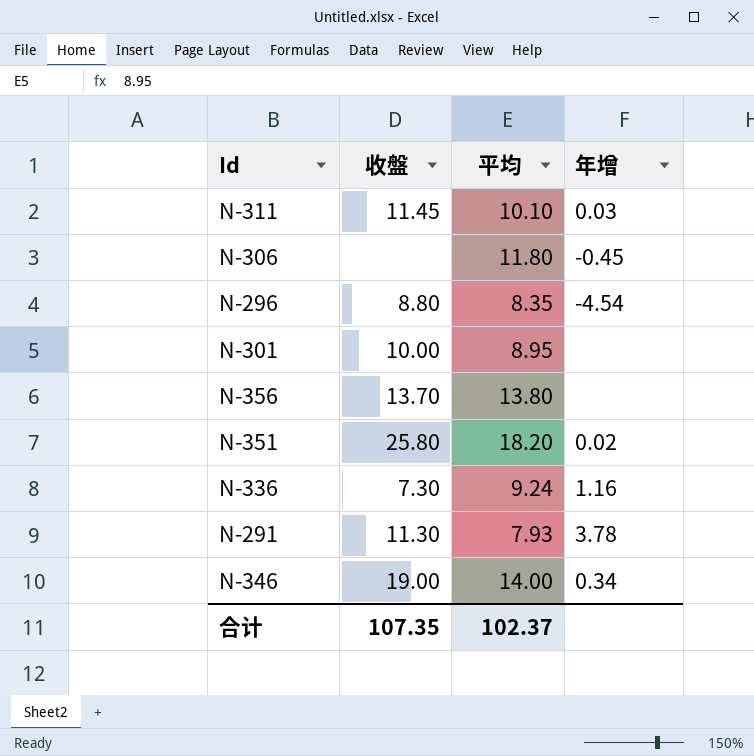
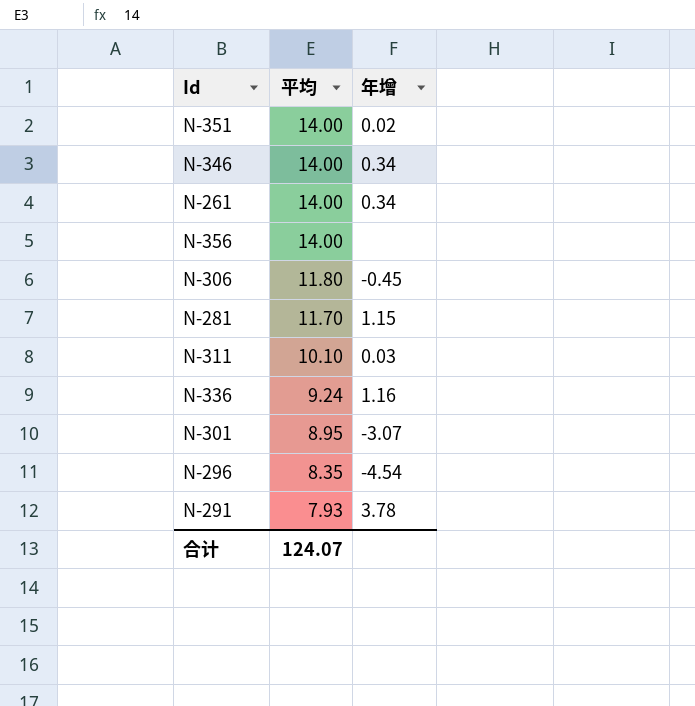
row order: none -> 平均 descending
column 收盤 | position: 2 -> none
N-351 | 平均: 18.20 -> 14.00
row N-261: none -> 14.00 | 0.34
N-356 | 平均: 13.80 -> 14.00
row N-281: none -> 11.70 | 1.15
N-301 | 年增: none -> -3.07
合计 | 平均: 102.37 -> 124.07

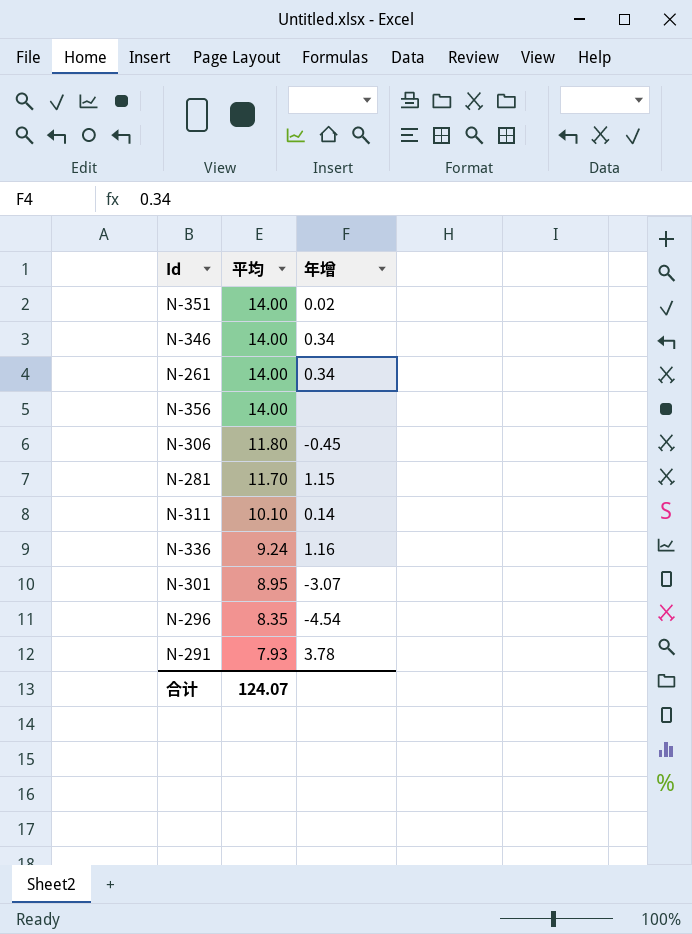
N-311 | 年增: 0.03 -> 0.14

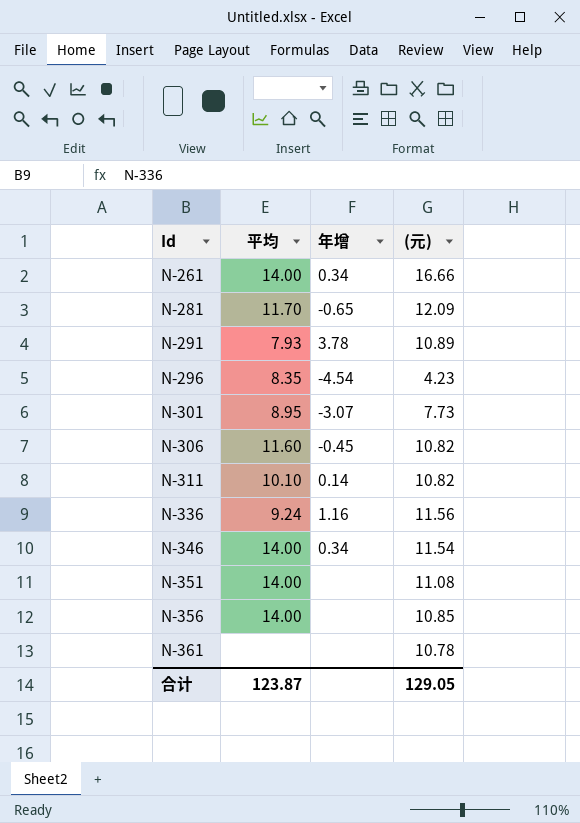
row order: 平均 descending -> Id ascending
column (元) | position: none -> 4
N-281 | 年增: 1.15 -> -0.65
N-306 | 平均: 11.80 -> 11.60
N-351 | 年增: 0.02 -> none
row N-361: none -> none | none | 10.78
合计 | 平均: 124.07 -> 123.87

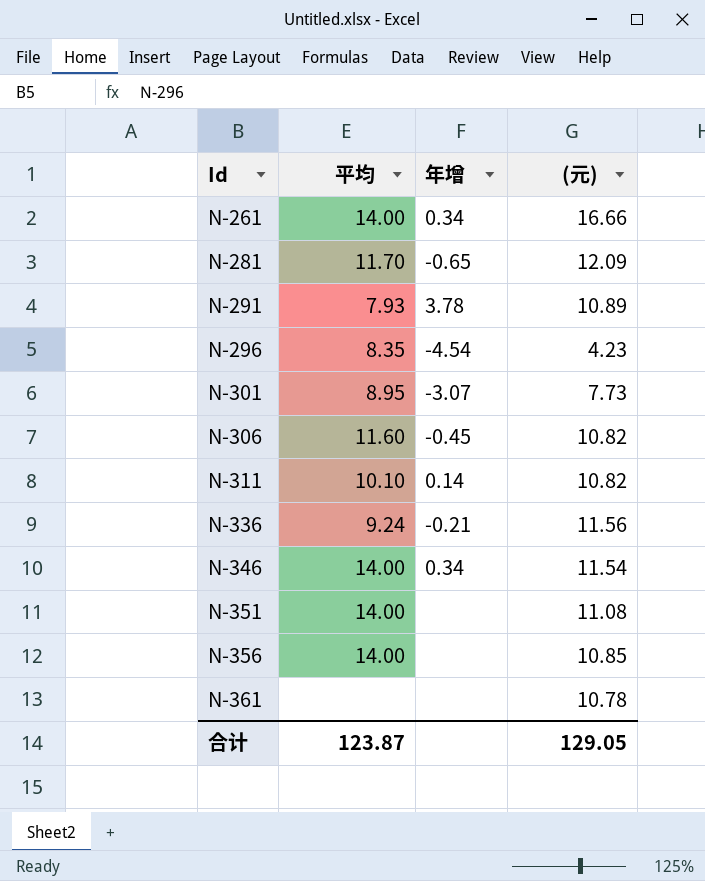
N-336 | 年增: 1.16 -> -0.21

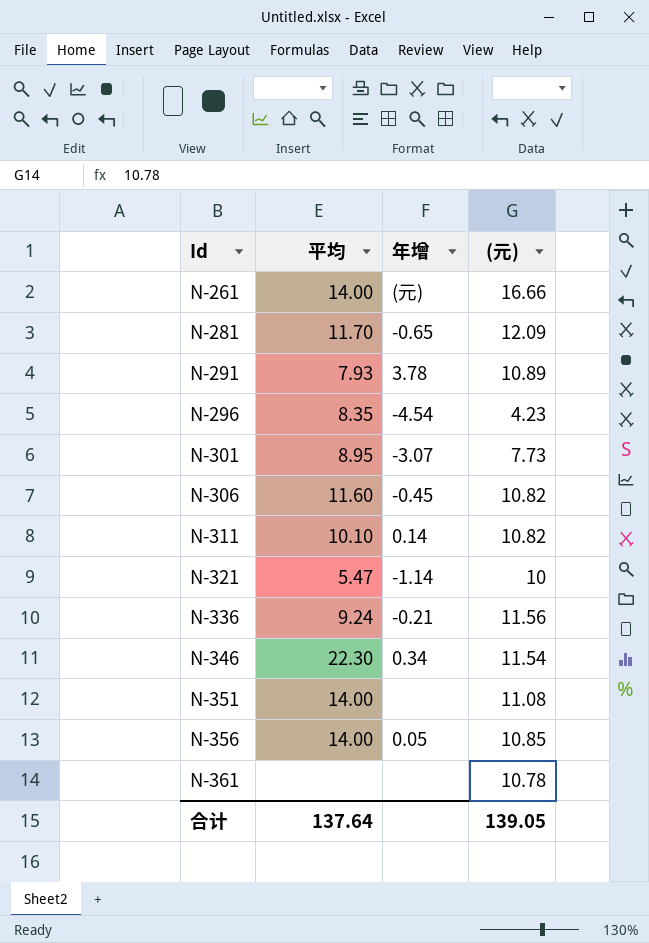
N-261 | 年增: 0.34 -> (元)
row N-321: none -> 5.47 | -1.14 | 10
N-346 | 平均: 14.00 -> 22.30
N-356 | 年增: none -> 0.05
合计 | 平均: 123.87 -> 137.64
合计 | (元): 129.05 -> 139.05

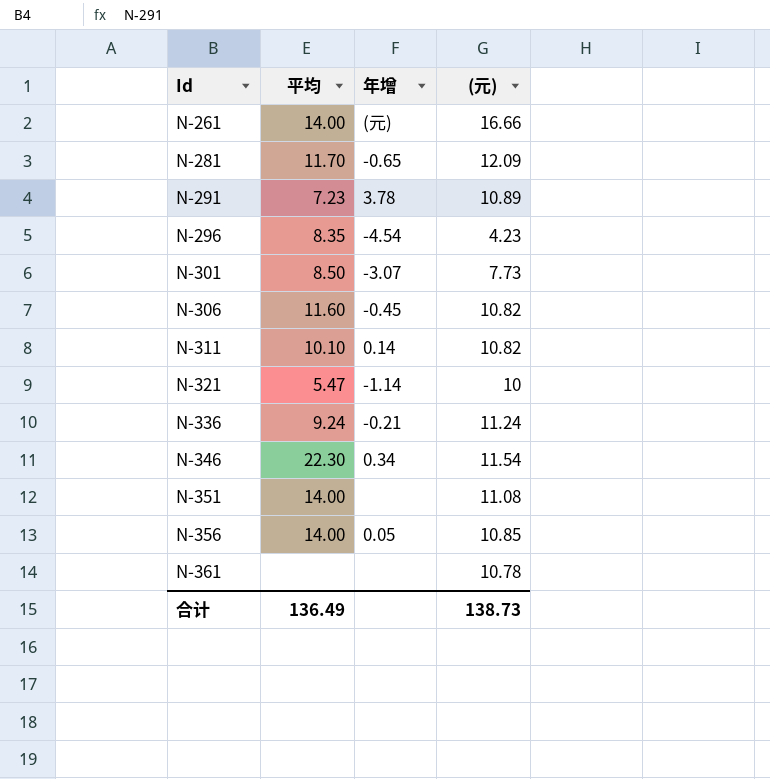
N-291 | 平均: 7.93 -> 7.23
N-301 | 平均: 8.95 -> 8.50
N-336 | (元): 11.56 -> 11.24
合计 | 平均: 137.64 -> 136.49
合计 | (元): 139.05 -> 138.73

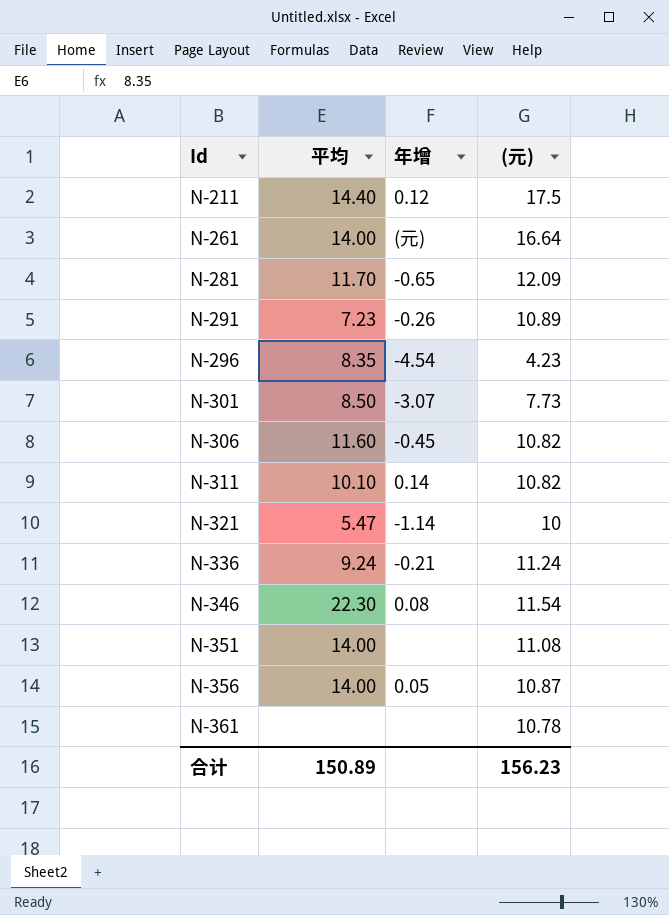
row N-211: none -> 14.40 | 0.12 | 17.5
N-261 | (元): 16.66 -> 16.64
N-291 | 年增: 3.78 -> -0.26
N-346 | 年增: 0.34 -> 0.08
N-356 | (元): 10.85 -> 10.87
合计 | 平均: 136.49 -> 150.89
合计 | (元): 138.73 -> 156.23

